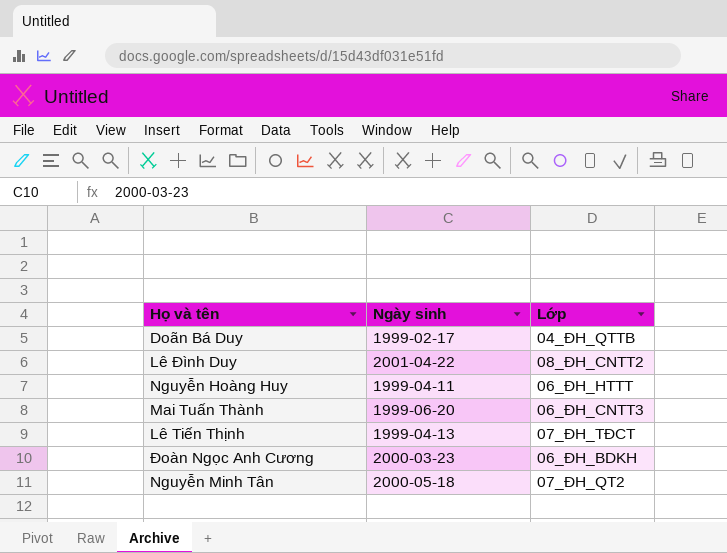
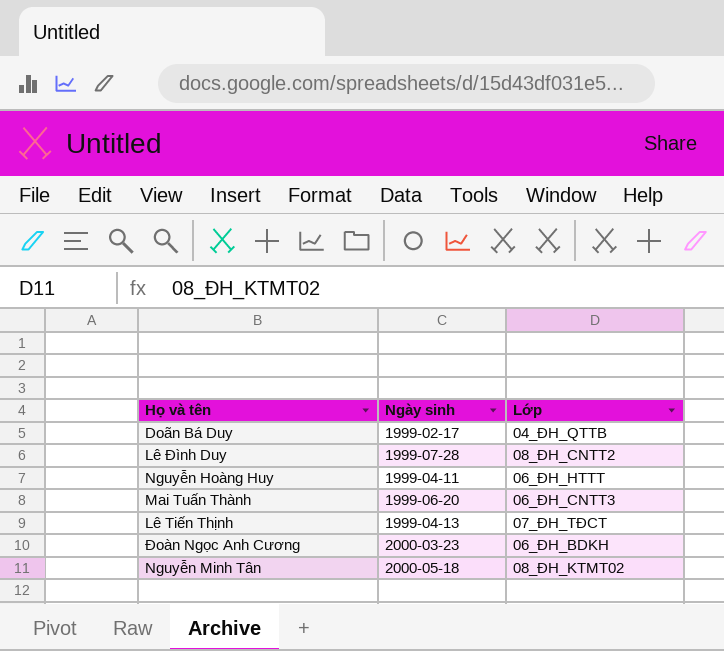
Lê Đình Duy | Ngày sinh: 2001-04-22 -> 1999-07-28
Nguyễn Minh Tân | Lớp: 07_ĐH_QT2 -> 08_ĐH_KTMT02

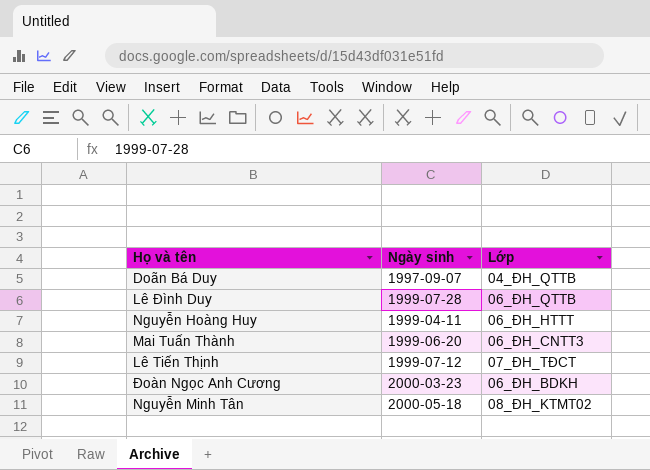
Doãn Bá Duy | Ngày sinh: 1999-02-17 -> 1997-09-07
Lê Đình Duy | Lớp: 08_ĐH_CNTT2 -> 06_ĐH_QTTB
Lê Tiến Thịnh | Ngày sinh: 1999-04-13 -> 1999-07-12

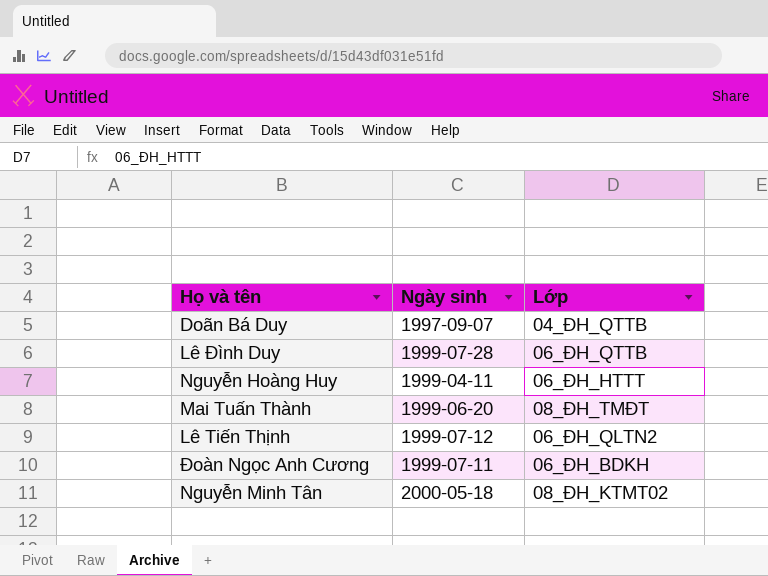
Mai Tuấn Thành | Lớp: 06_ĐH_CNTT3 -> 08_ĐH_TMĐT
Lê Tiến Thịnh | Lớp: 07_ĐH_TĐCT -> 06_ĐH_QLTN2
Đoàn Ngọc Anh Cương | Ngày sinh: 2000-03-23 -> 1999-07-11

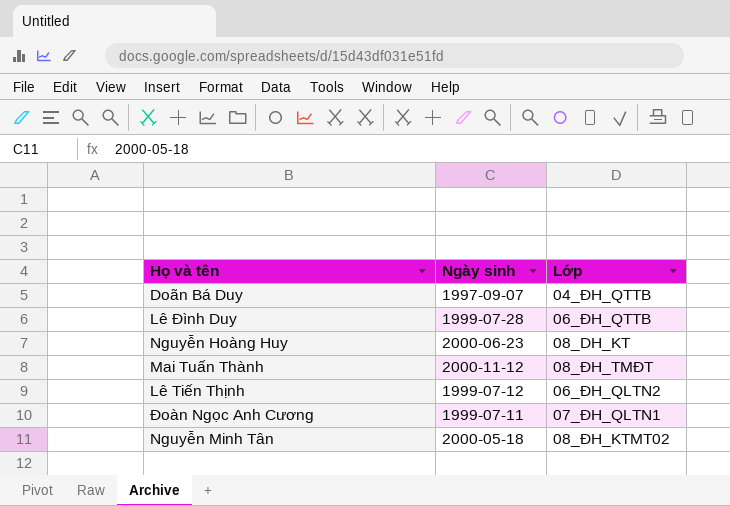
Nguyễn Hoàng Huy | Ngày sinh: 1999-04-11 -> 2000-06-23
Nguyễn Hoàng Huy | Lớp: 06_ĐH_HTTT -> 08_DH_KT
Mai Tuấn Thành | Ngày sinh: 1999-06-20 -> 2000-11-12
Đoàn Ngọc Anh Cương | Lớp: 06_ĐH_BDKH -> 07_ĐH_QLTN1

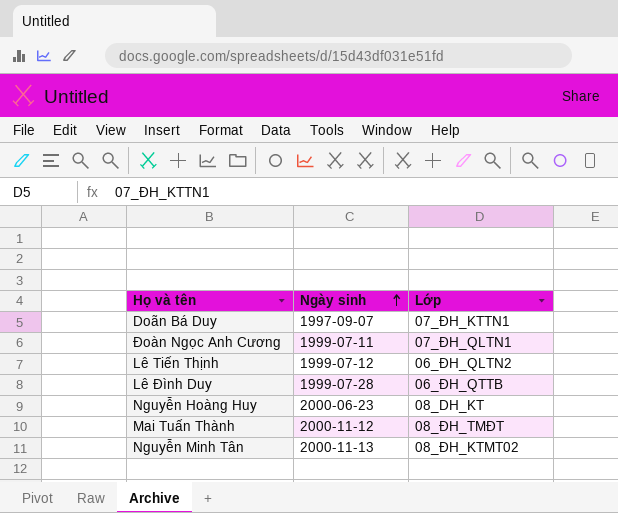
row order: none -> Ngày sinh ascending
Doãn Bá Duy | Lớp: 04_ĐH_QTTB -> 07_ĐH_KTTN1
Nguyễn Minh Tân | Ngày sinh: 2000-05-18 -> 2000-11-13

